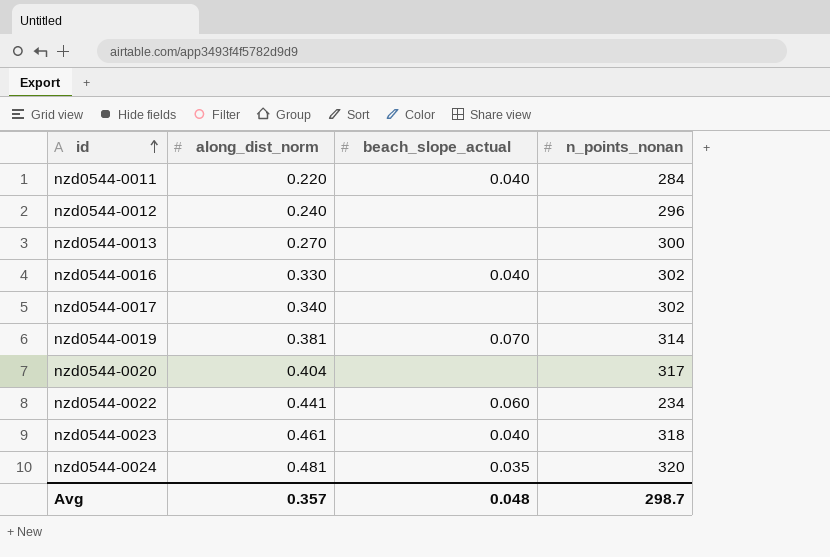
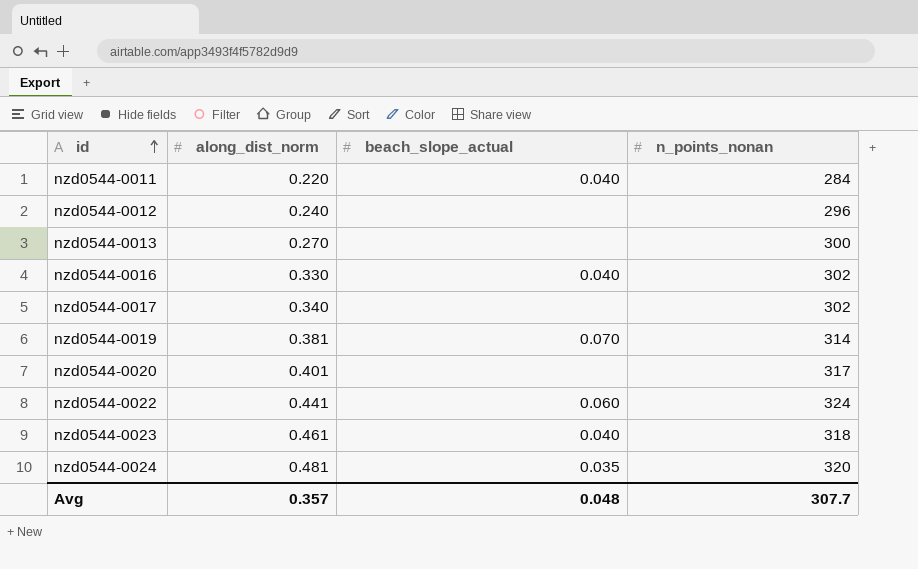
nzd0544-0020 | along_dist_norm: 0.404 -> 0.401
nzd0544-0022 | n_points_nonan: 234 -> 324
Avg | n_points_nonan: 298.7 -> 307.7

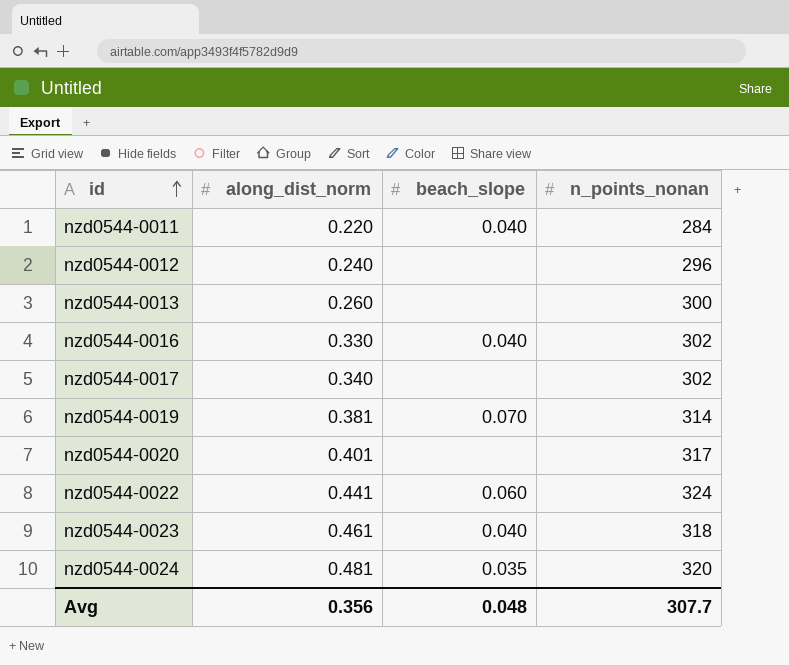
column name: beach_slope_actual -> beach_slope
nzd0544-0013 | along_dist_norm: 0.270 -> 0.260
Avg | along_dist_norm: 0.357 -> 0.356

